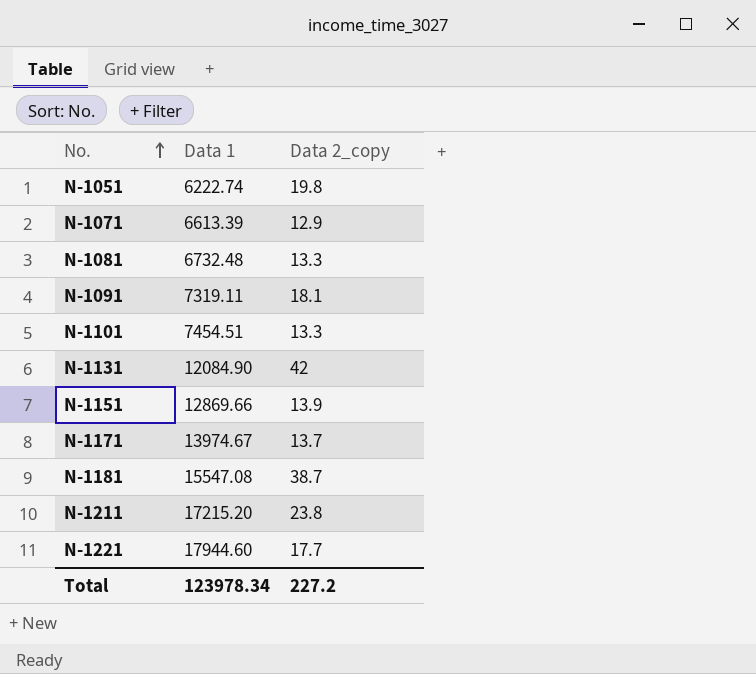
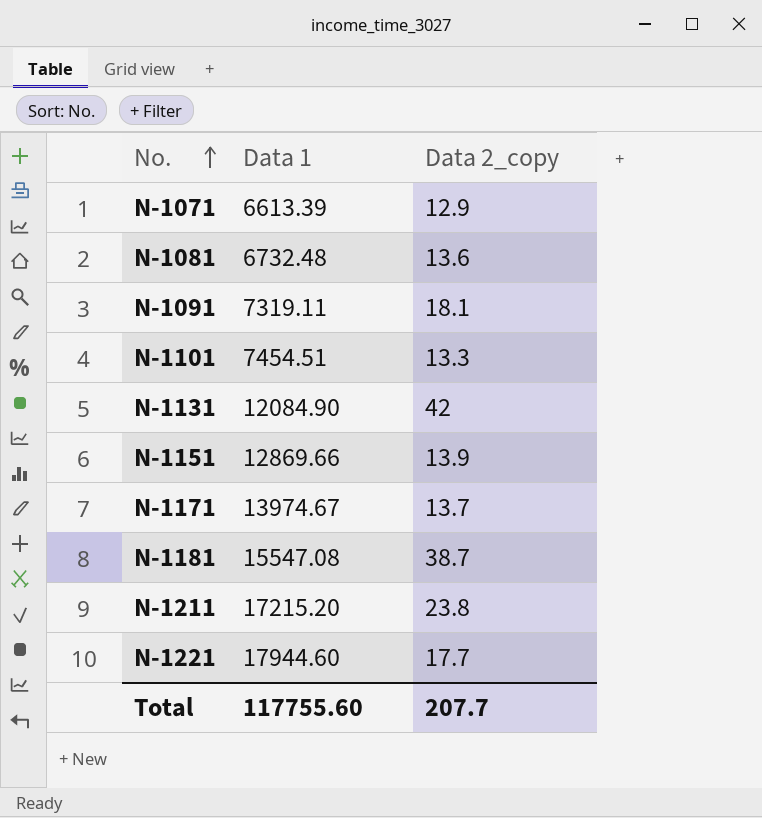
row N-1051: 6222.74 | 19.8 -> none
N-1081 | Data 2_copy: 13.3 -> 13.6
Total | Data 1: 123978.34 -> 117755.60
Total | Data 2_copy: 227.2 -> 207.7

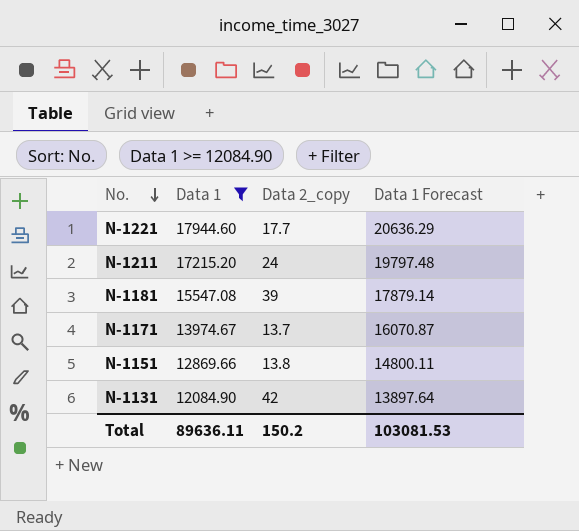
filter: none -> Data 1 >= 12084.90
row order: No. ascending -> No. descending
column Data 1 Forecast | formula: none -> [Data 1] * 1.15
N-1211 | Data 2_copy: 23.8 -> 24
N-1181 | Data 2_copy: 38.7 -> 39
N-1151 | Data 2_copy: 13.9 -> 13.8
Total | Data 1: 117755.60 -> 89636.11
Total | Data 2_copy: 207.7 -> 150.2

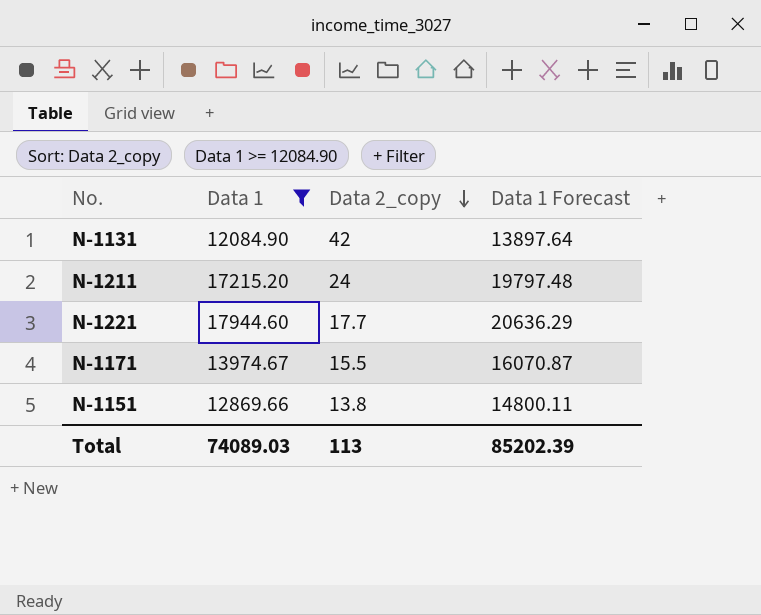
row order: No. descending -> Data 2_copy descending
row N-1181: 15547.08 | 39 | 17879.14 -> none
N-1171 | Data 2_copy: 13.7 -> 15.5
Total | Data 1: 89636.11 -> 74089.03
Total | Data 2_copy: 150.2 -> 113
Total | Data 1 Forecast: 103081.53 -> 85202.39

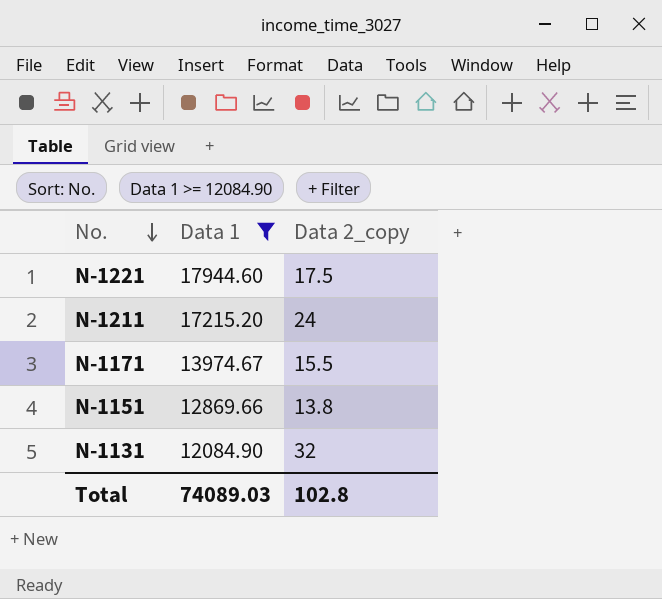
row order: Data 2_copy descending -> No. descending
column Data 1 Forecast | formula: [Data 1] * 1.15 -> none
N-1221 | Data 2_copy: 17.7 -> 17.5
N-1131 | Data 2_copy: 42 -> 32
Total | Data 2_copy: 113 -> 102.8

